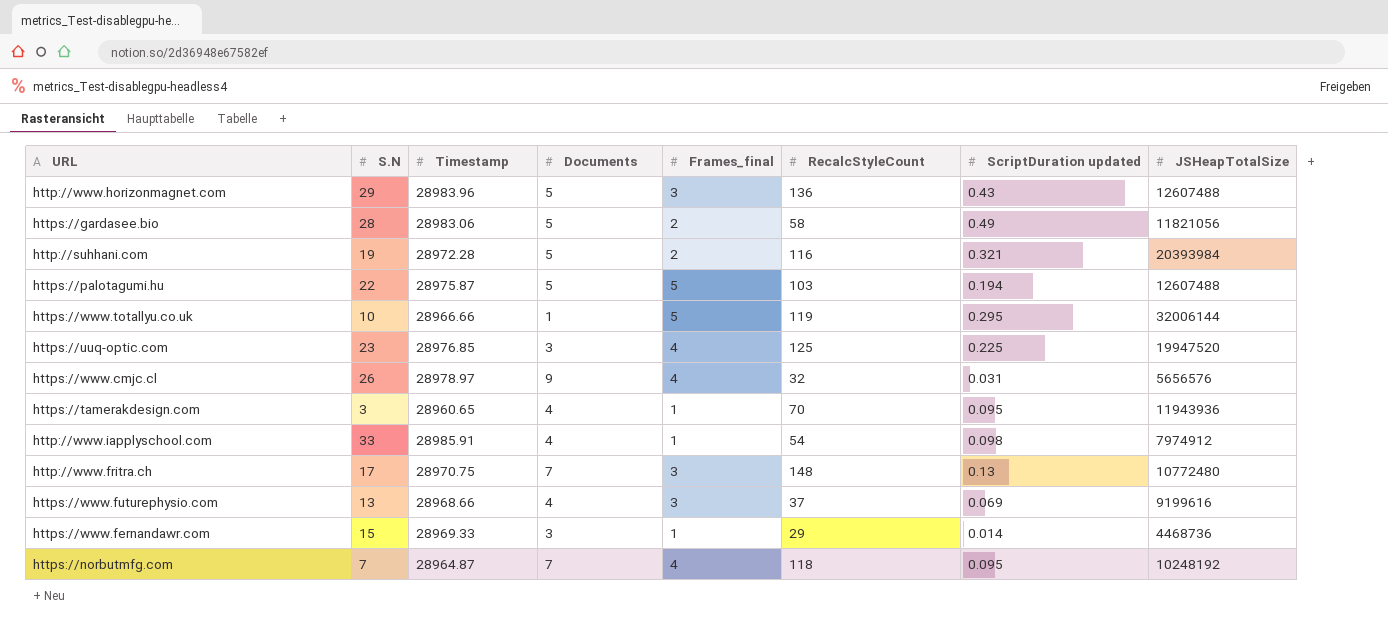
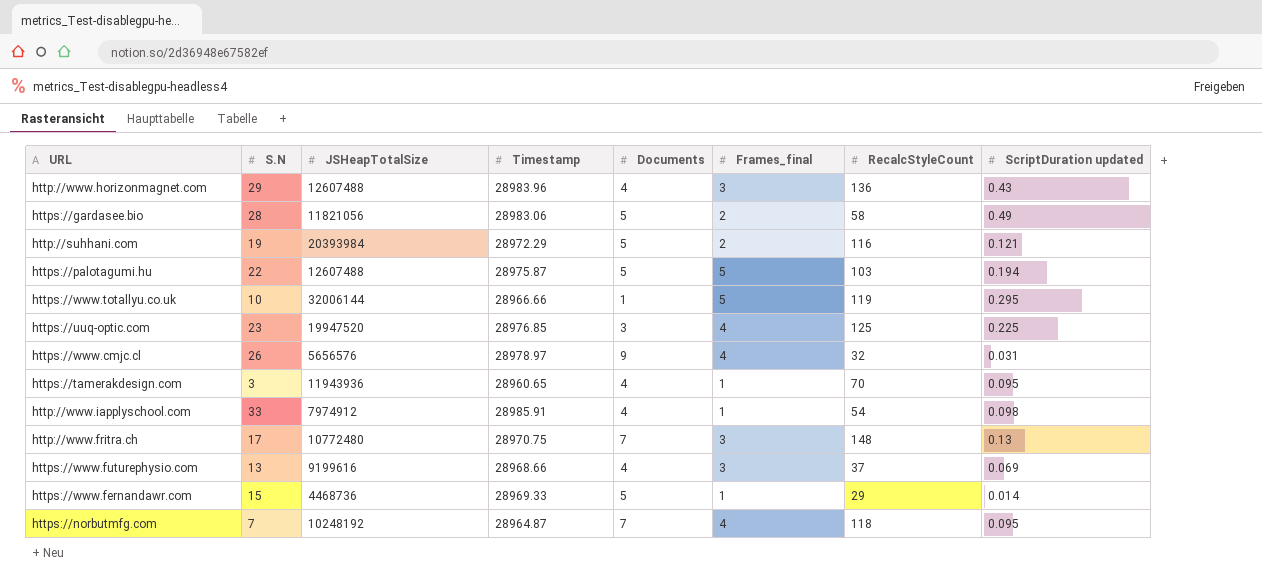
column JSHeapTotalSize | position: 8 -> 3
http://www.horizonmagnet.com | Documents: 5 -> 4
http://suhhani.com | Timestamp: 28972.28 -> 28972.29
http://suhhani.com | ScriptDuration updated: 0.321 -> 0.121
https://www.fernandawr.com | Documents: 3 -> 5

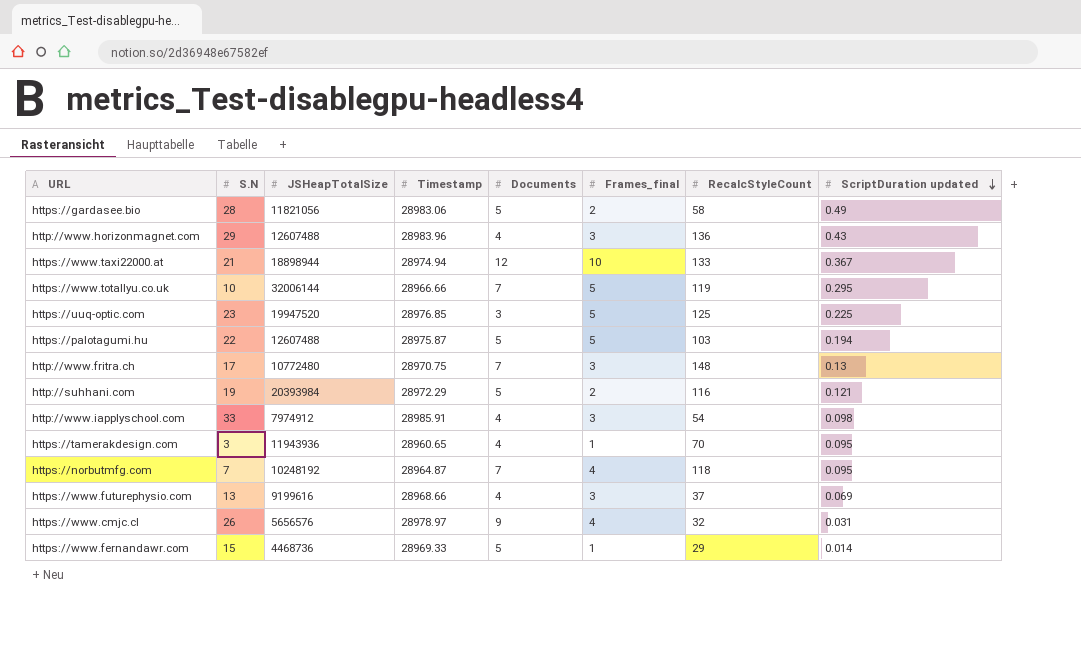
row order: none -> ScriptDuration updated descending
row https://www.taxi22000.at: none -> 21 | 18898944 | 28974.94 | 12 | 10 | 133 | 0.367
https://www.totallyu.co.uk | Documents: 1 -> 7
https://uuq-optic.com | Frames_final: 4 -> 5
http://www.iapplyschool.com | Frames_final: 1 -> 3

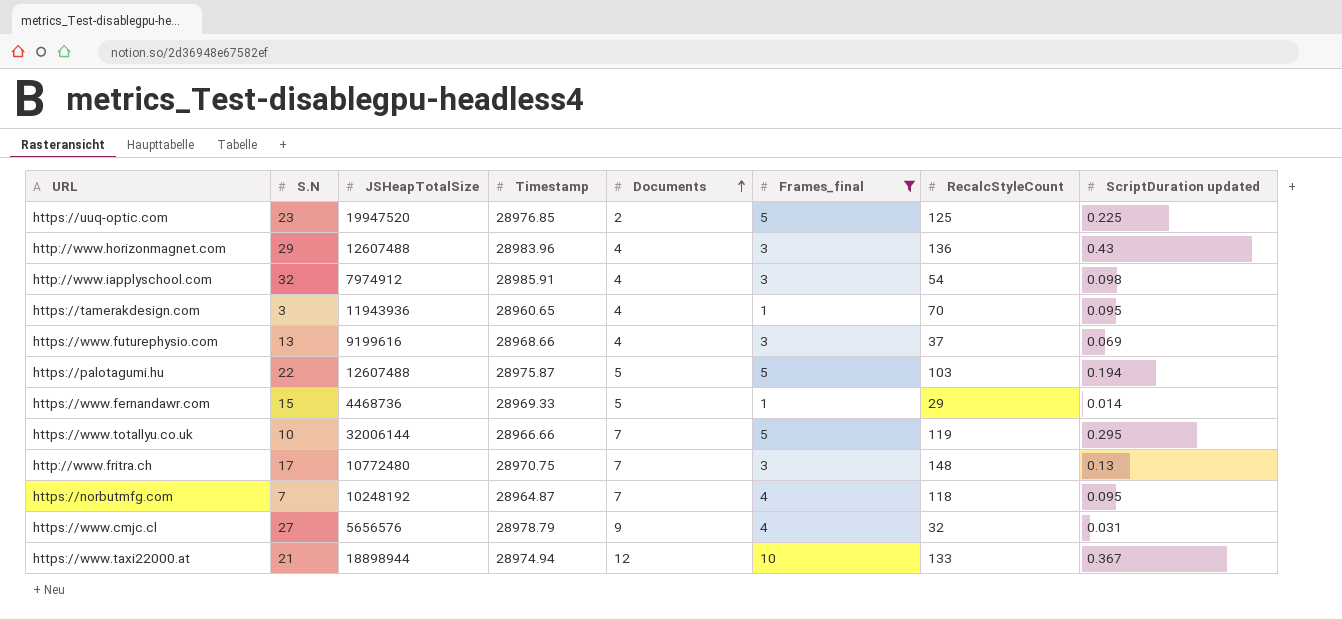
filter: none -> Frames_final != 2
row order: ScriptDuration updated descending -> Documents ascending
https://uuq-optic.com | Documents: 3 -> 2
http://www.iapplyschool.com | S.N: 33 -> 32
https://www.cmjc.cl | S.N: 26 -> 27
https://www.cmjc.cl | Timestamp: 28978.97 -> 28978.79

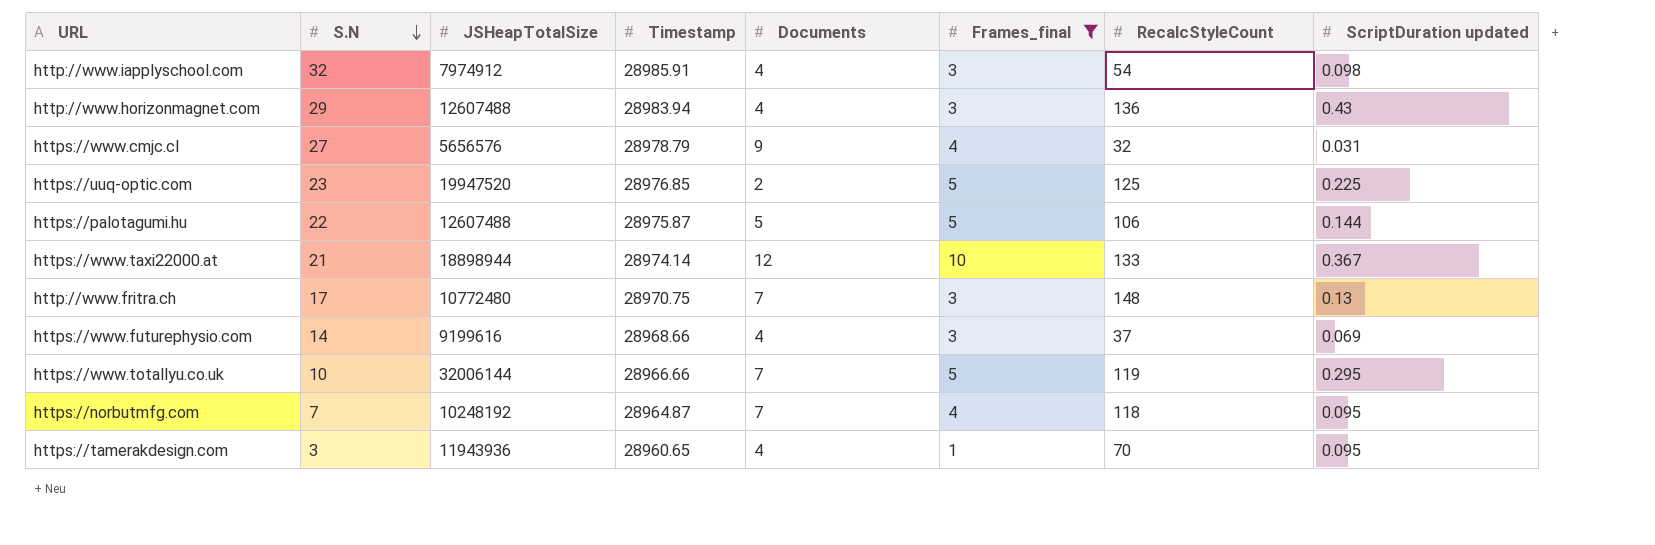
row order: Documents ascending -> S.N descending
row https://www.fernandawr.com: 15 | 4468736 | 28969.33 | 5 | 1 | 29 | 0.014 -> none
http://www.horizonmagnet.com | Timestamp: 28983.96 -> 28983.94
https://palotagumi.hu | RecalcStyleCount: 103 -> 106
https://palotagumi.hu | ScriptDuration updated: 0.194 -> 0.144
https://www.taxi22000.at | Timestamp: 28974.94 -> 28974.14
https://www.futurephysio.com | S.N: 13 -> 14

